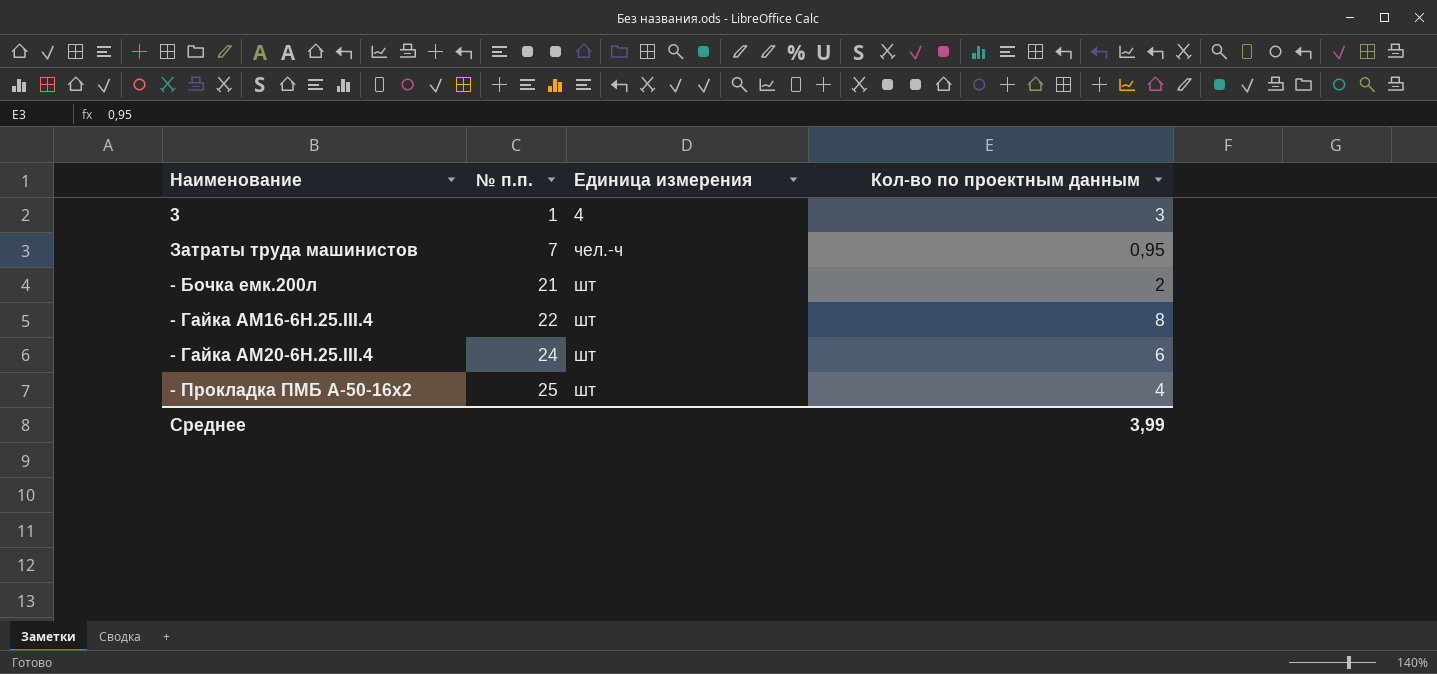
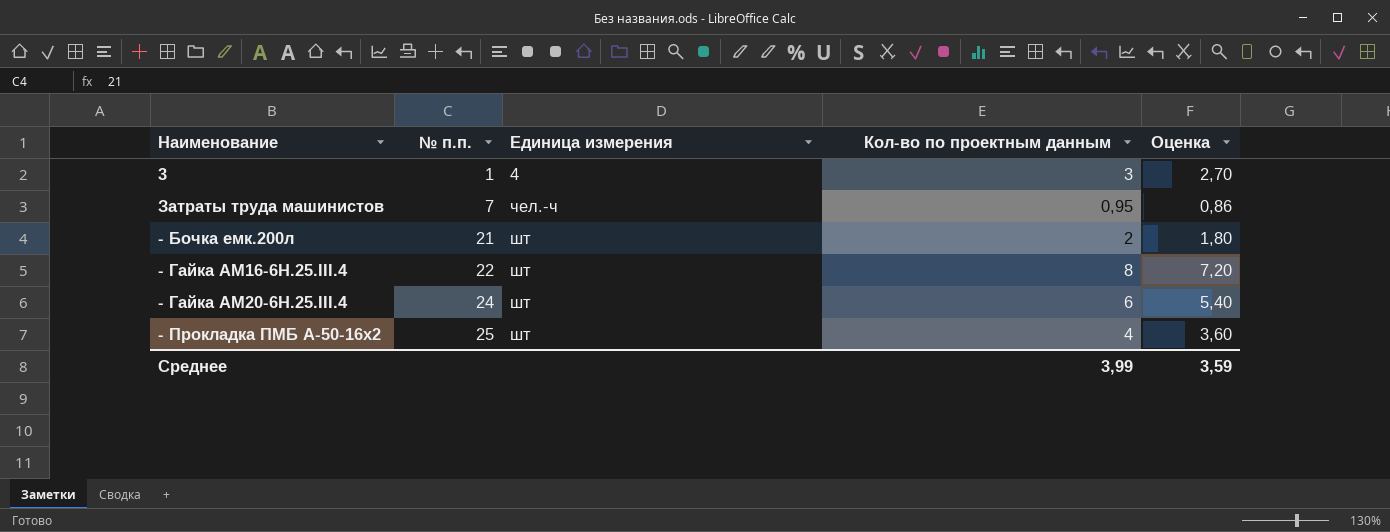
column Оценка | formula: none -> [Кол-во по проектным данным] * 0,9

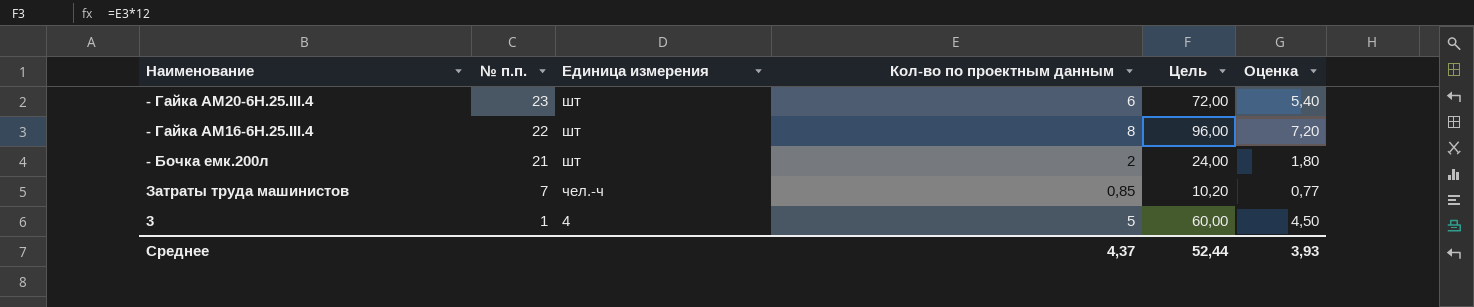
row order: № п.п. ascending -> № п.п. descending
column Цель | formula: none -> [Кол-во по проектным данным] * 12
row - Прокладка ПМБ А-50-16х2: 25 | шт | 4 | 3,60 -> none
- Гайка АМ20-6Н.25.III.4 | № п.п.: 24 -> 23
Затраты труда машинистов | Кол-во по проектным данным: 0,95 -> 0,85
Затраты труда машинистов | Оценка: 0,86 -> 0,77
3 | Кол-во по проектным данным: 3 -> 5
3 | Оценка: 2,70 -> 4,50
Среднее | Кол-во по проектным данным: 3,99 -> 4,37
Среднее | Оценка: 3,59 -> 3,93

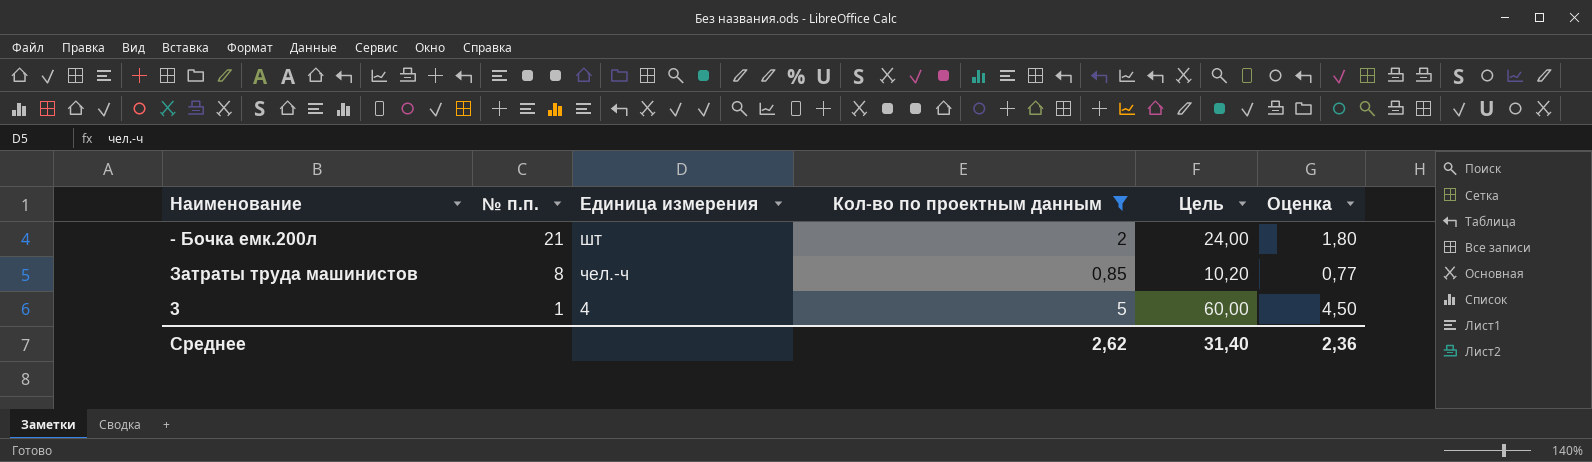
filter: none -> Кол-во по проектным данным <= 5
Затраты труда машинистов | № п.п.: 7 -> 8
Среднее | Кол-во по проектным данным: 4,37 -> 2,62
Среднее | Цель: 52,44 -> 31,40
Среднее | Оценка: 3,93 -> 2,36

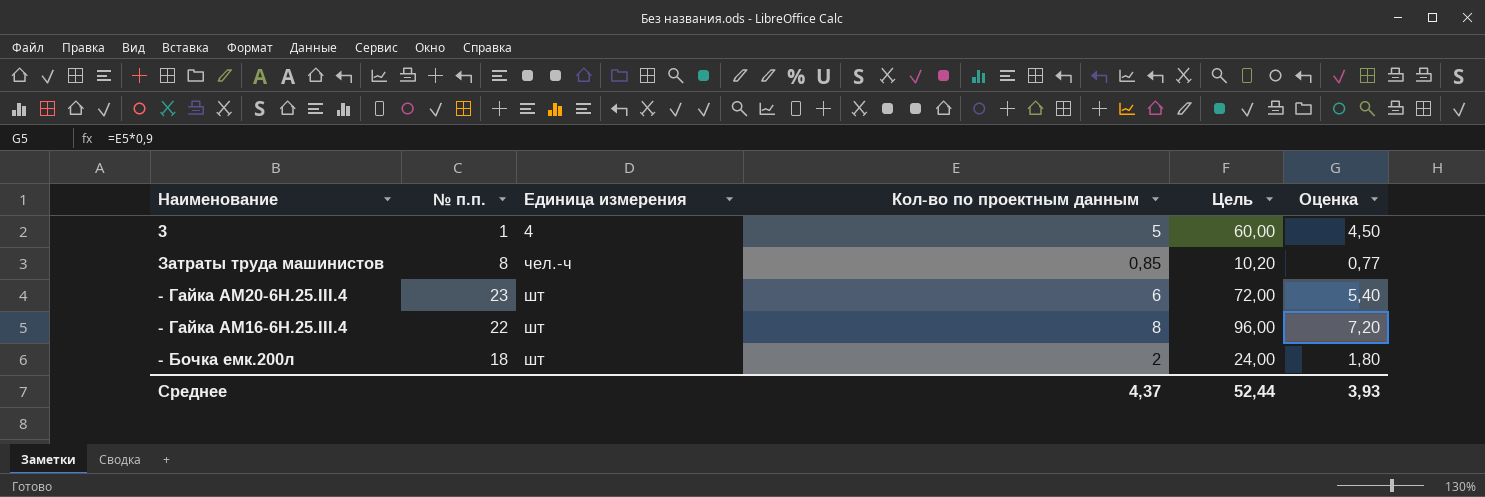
filter: Кол-во по проектным данным <= 5 -> none
row order: № п.п. descending -> Единица измерения ascending
- Бочка емк.200л | № п.п.: 21 -> 18
Среднее | Кол-во по проектным данным: 2,62 -> 4,37
Среднее | Цель: 31,40 -> 52,44
Среднее | Оценка: 2,36 -> 3,93

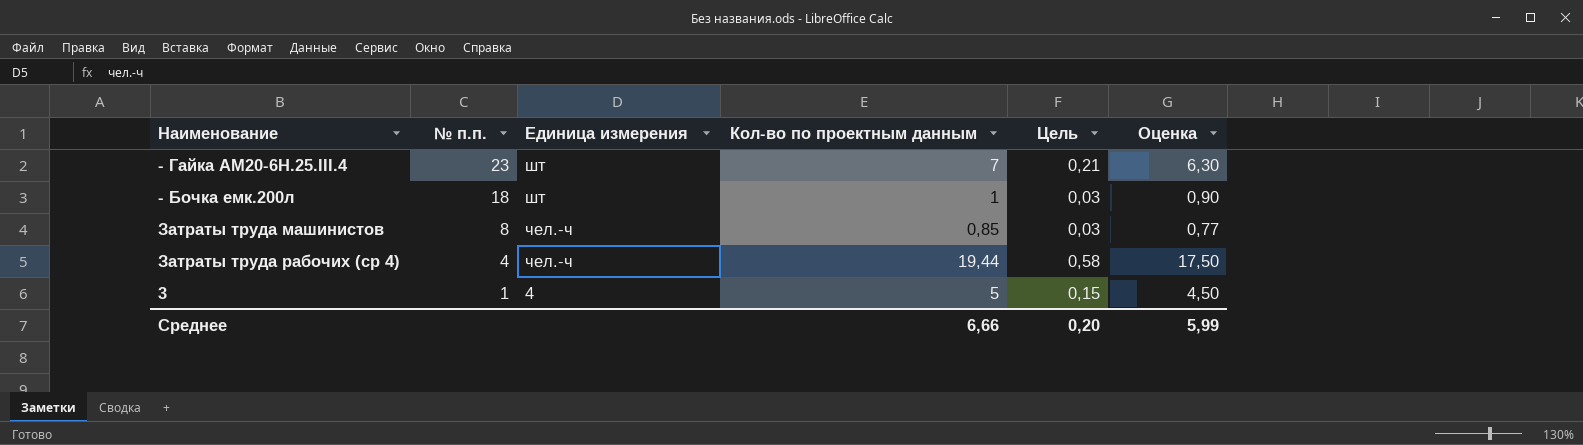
row order: Единица измерения ascending -> № п.п. descending
column Цель | formula: [Кол-во по проектным данным] * 12 -> [Кол-во по проектным данным] * 0,03
row - Гайка АМ16-6Н.25.III.4: 22 | шт | 8 | 96,00 | 7,20 -> none
- Гайка АМ20-6Н.25.III.4 | Кол-во по проектным данным: 6 -> 7
- Гайка АМ20-6Н.25.III.4 | Оценка: 5,40 -> 6,30
- Бочка емк.200л | Кол-во по проектным данным: 2 -> 1
- Бочка емк.200л | Оценка: 1,80 -> 0,90
row Затраты труда рабочих (ср 4): none -> 4 | чел.-ч | 19,44 | 0,58 | 17,50
Среднее | Кол-во по проектным данным: 4,37 -> 6,66
Среднее | Цель: 52,44 -> 0,20
Среднее | Оценка: 3,93 -> 5,99

